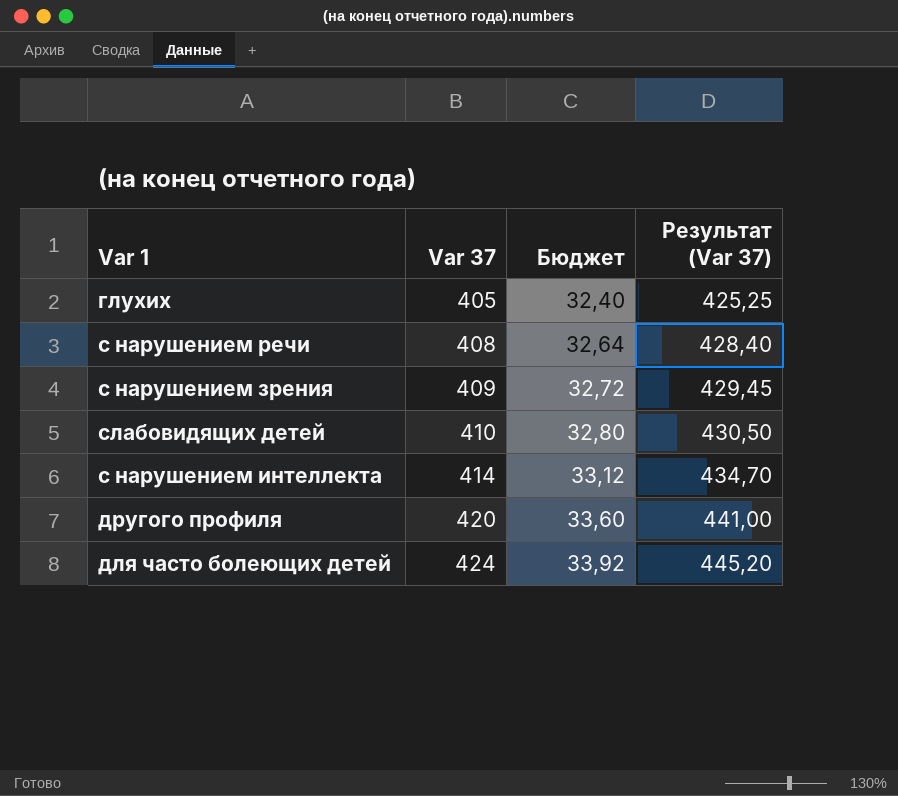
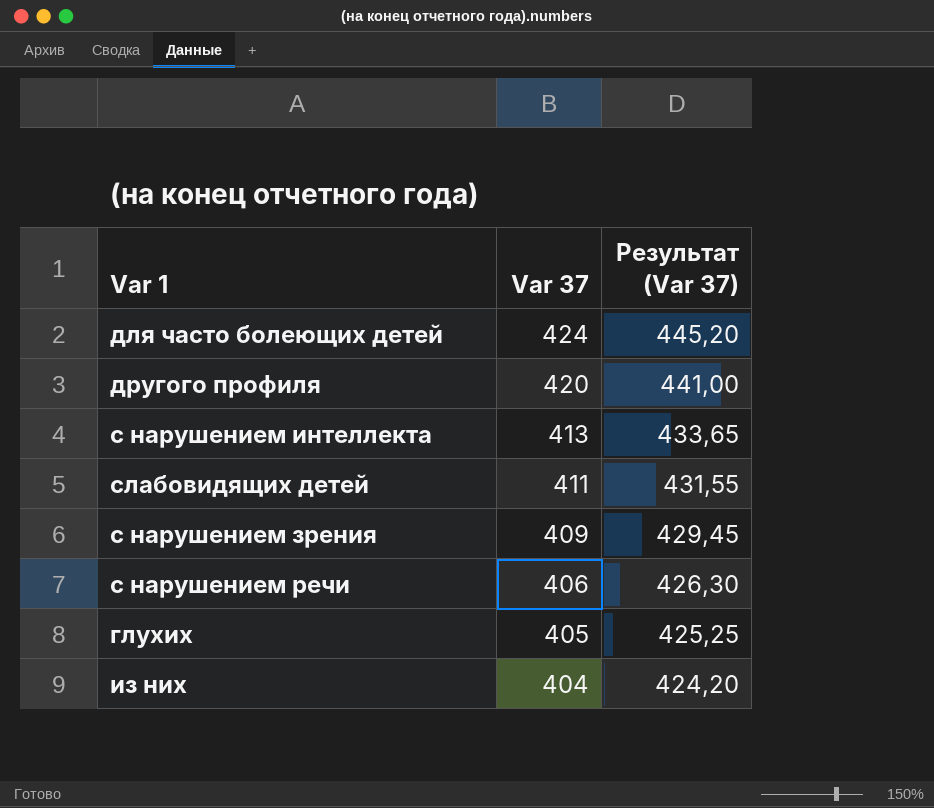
row order: Var 37 ascending -> Var 37 descending
column Бюджет | formula: [Var 37] * 0,08 -> none
с нарушением интеллекта | Var 37: 414 -> 413
с нарушением интеллекта | Результат (Var 37): 434,70 -> 433,65
слабовидящих детей | Var 37: 410 -> 411
слабовидящих детей | Результат (Var 37): 430,50 -> 431,55
с нарушением речи | Var 37: 408 -> 406
с нарушением речи | Результат (Var 37): 428,40 -> 426,30
row из них: none -> 404 | 424,20

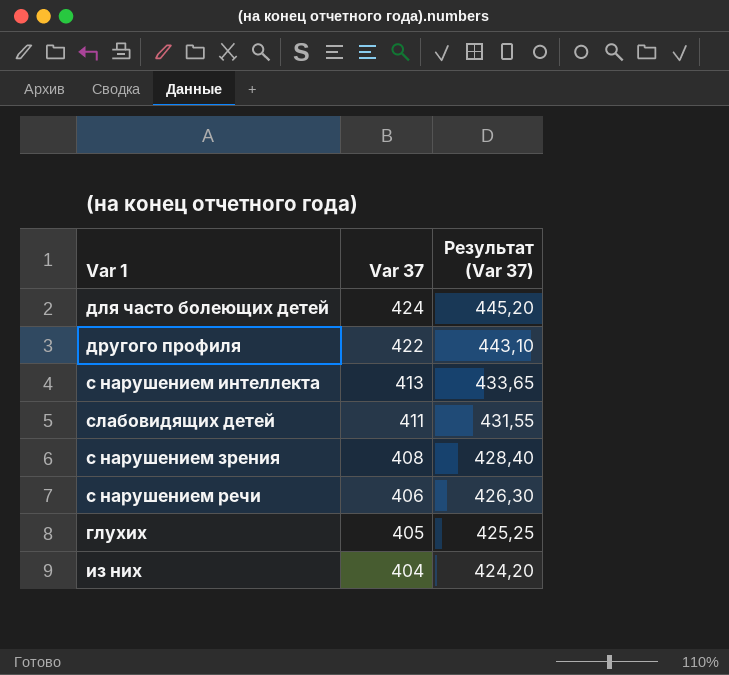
другого профиля | Var 37: 420 -> 422
другого профиля | Результат (Var 37): 441,00 -> 443,10
с нарушением зрения | Var 37: 409 -> 408
с нарушением зрения | Результат (Var 37): 429,45 -> 428,40

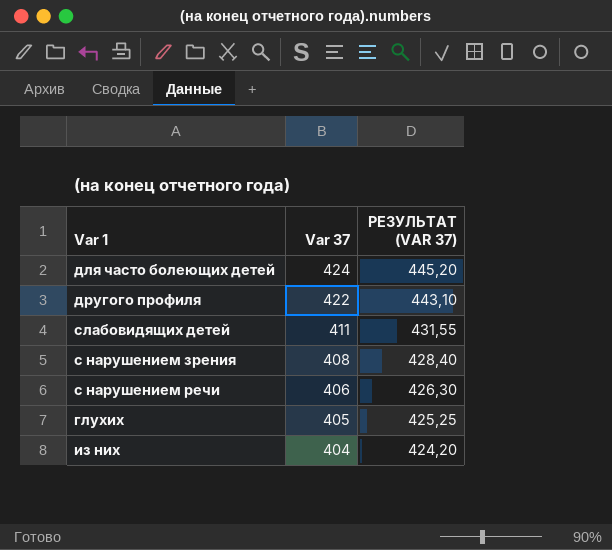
column name: Результат (Var 37) -> РЕЗУЛЬТАТ (VAR 37)
row с нарушением интеллекта: 413 | 433,65 -> none

